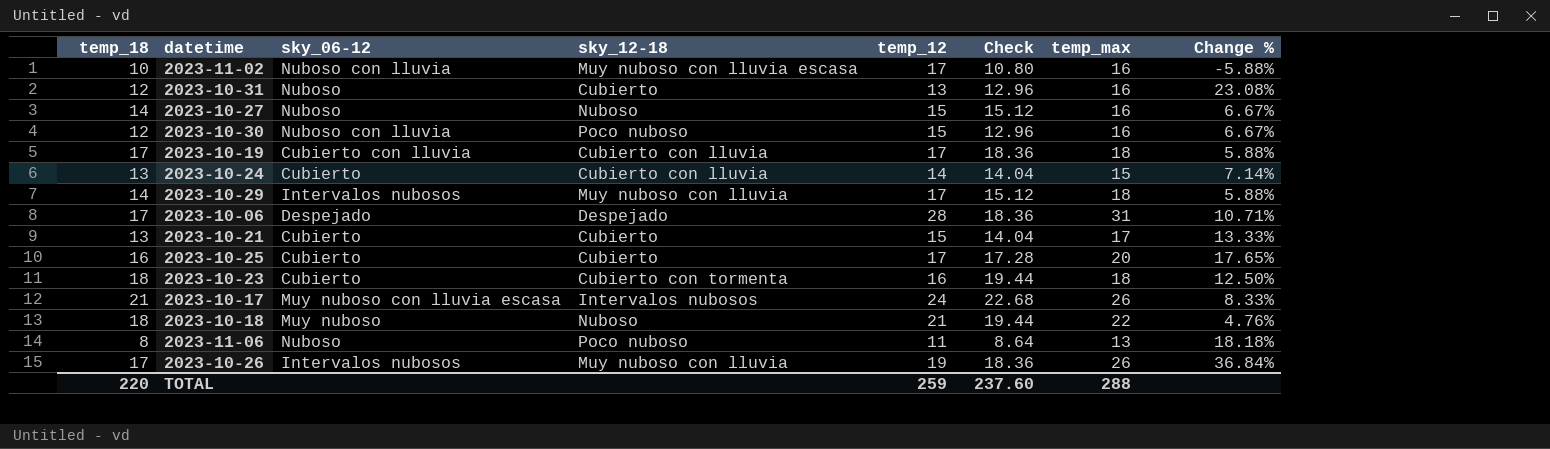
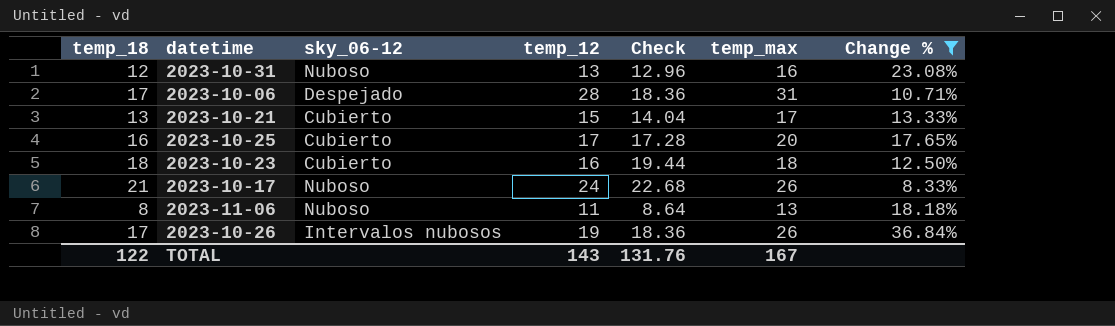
filter: none -> Change % >= 8.33%
column sky_12-18 | position: 4 -> none
2023-10-17 | sky_06-12: Muy nuboso con lluvia escasa -> Nuboso
TOTAL | temp_18: 220 -> 122
TOTAL | temp_12: 259 -> 143
TOTAL | Check: 237.60 -> 131.76
TOTAL | temp_max: 288 -> 167

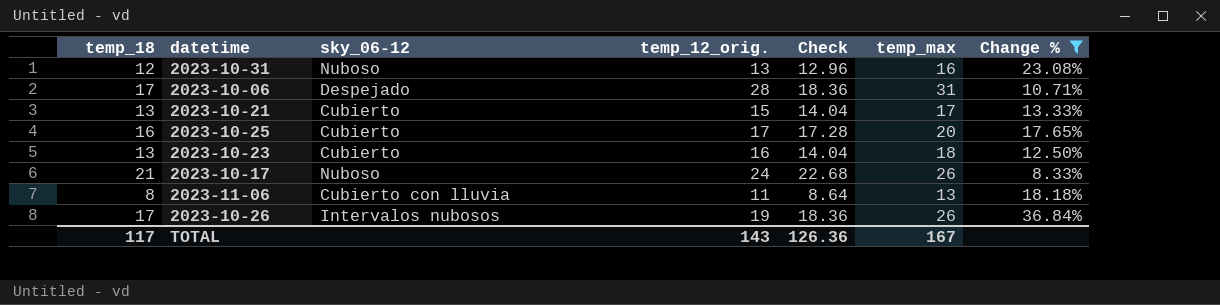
column name: temp_12 -> temp_12_orig.
2023-10-23 | temp_18: 18 -> 13
2023-10-23 | Check: 19.44 -> 14.04
2023-11-06 | sky_06-12: Nuboso -> Cubierto con lluvia
TOTAL | temp_18: 122 -> 117
TOTAL | Check: 131.76 -> 126.36

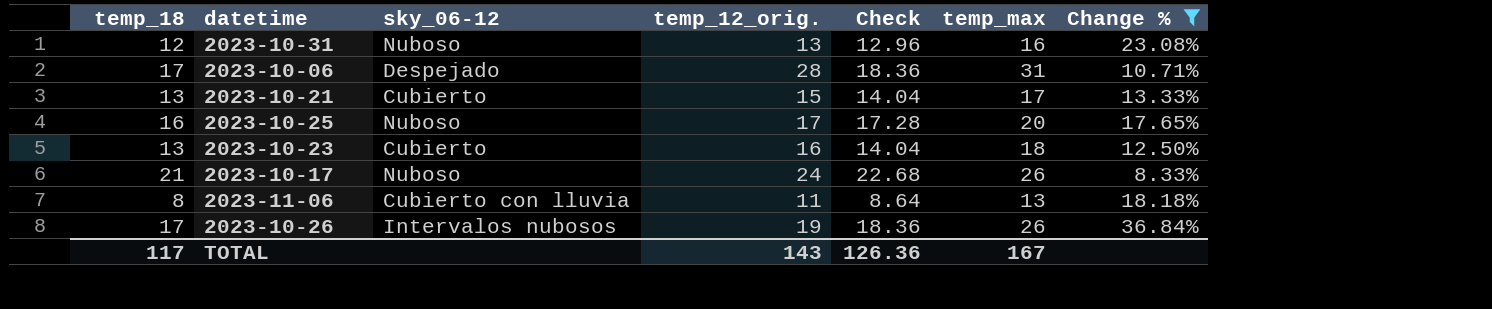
2023-10-25 | sky_06-12: Cubierto -> Nuboso

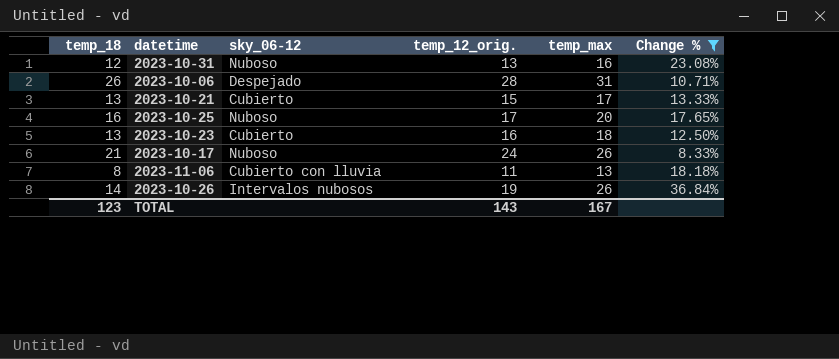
column Check | formula: [temp_18] * 1.08 -> none
2023-10-06 | temp_18: 17 -> 26
2023-10-26 | temp_18: 17 -> 14
TOTAL | temp_18: 117 -> 123

